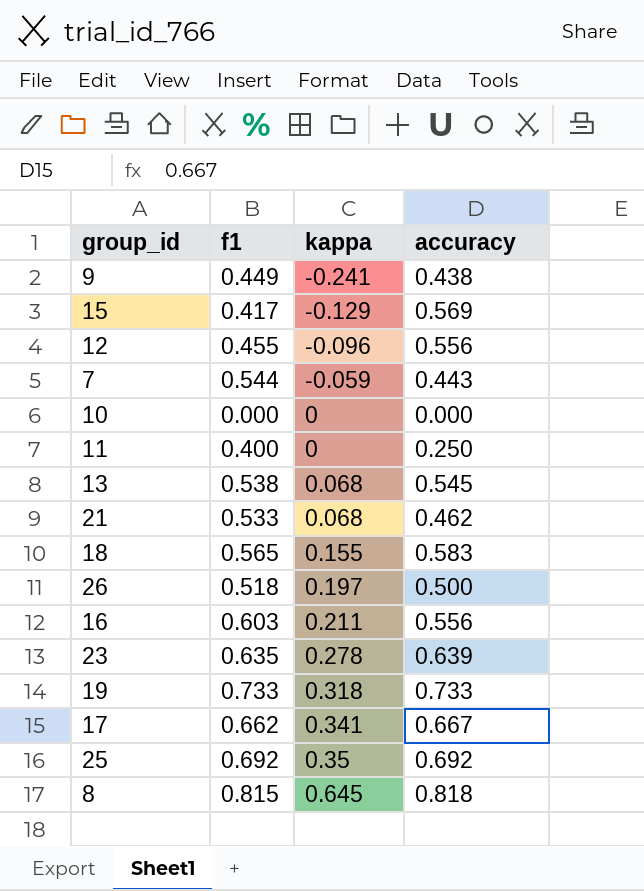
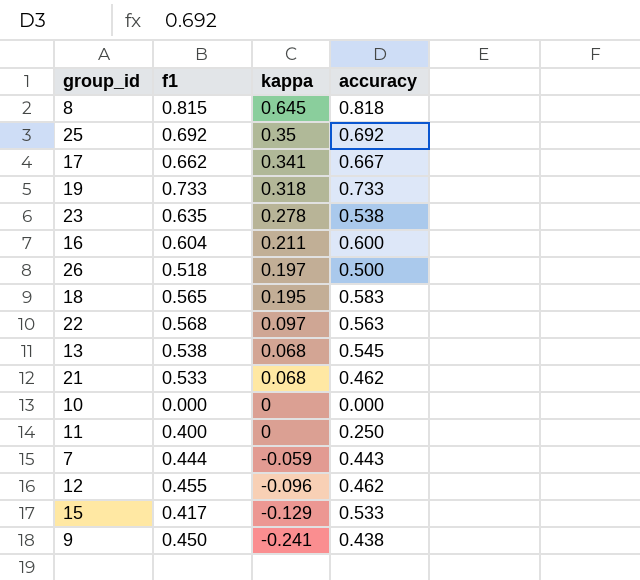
row order: kappa ascending -> kappa descending
23 | accuracy: 0.639 -> 0.538
16 | f1: 0.603 -> 0.604
16 | accuracy: 0.556 -> 0.600
18 | kappa: 0.155 -> 0.195
row 22: none -> 0.568 | 0.097 | 0.563
7 | f1: 0.544 -> 0.444
12 | accuracy: 0.556 -> 0.462
15 | accuracy: 0.569 -> 0.533
9 | f1: 0.449 -> 0.450

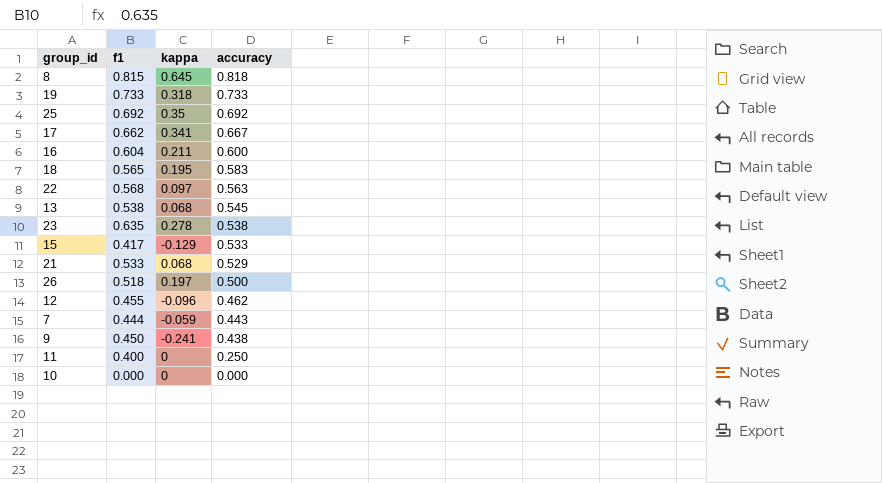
row order: kappa descending -> accuracy descending
21 | accuracy: 0.462 -> 0.529

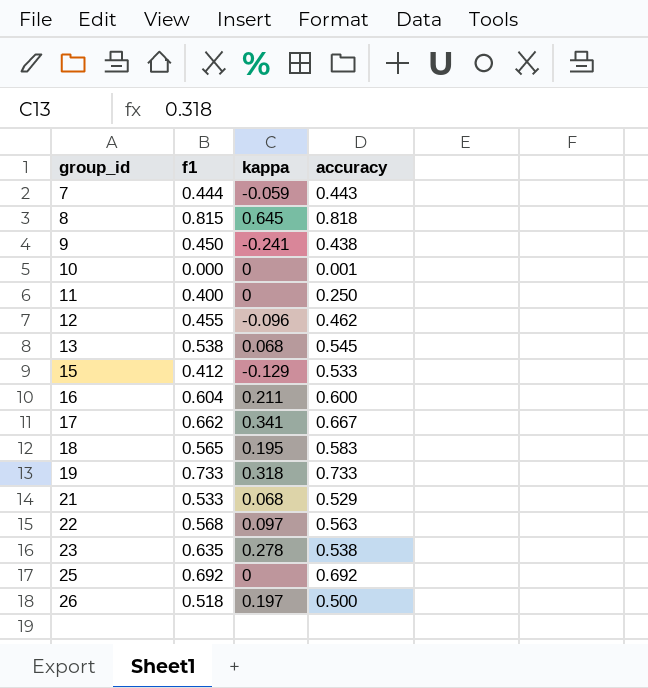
row order: accuracy descending -> group_id ascending
10 | accuracy: 0.000 -> 0.001
15 | f1: 0.417 -> 0.412
25 | kappa: 0.35 -> 0

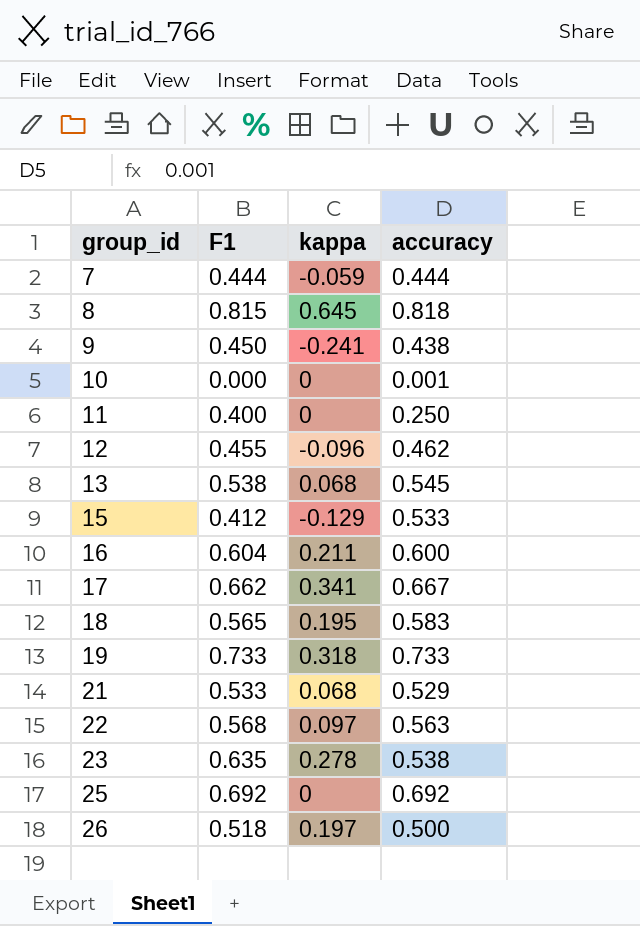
column name: f1 -> F1
7 | accuracy: 0.443 -> 0.444

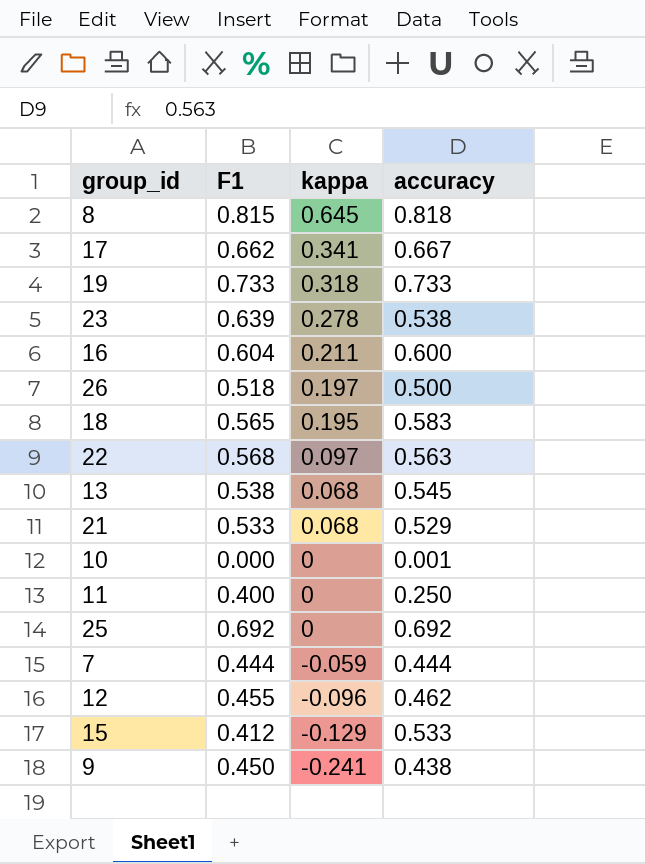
row order: group_id ascending -> kappa descending
23 | F1: 0.635 -> 0.639

